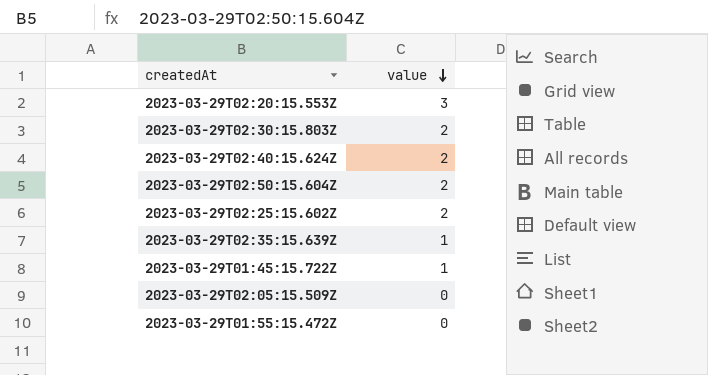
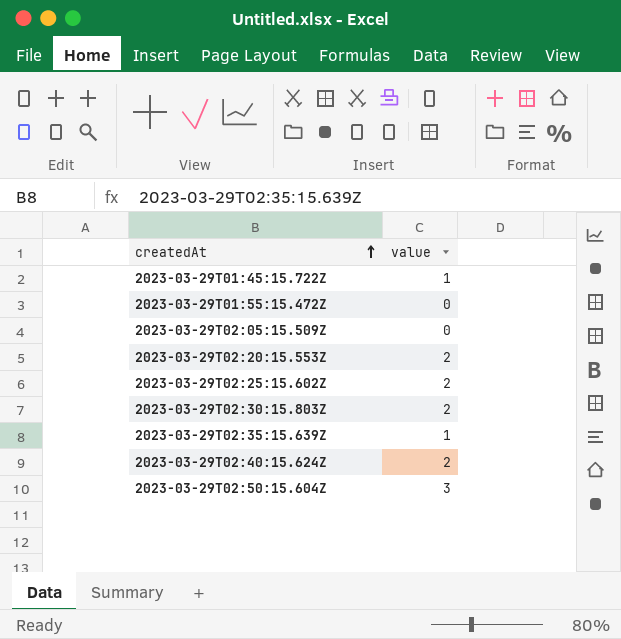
row order: value descending -> createdAt ascending
2023-03-29T02:20:15.553Z | value: 3 -> 2
2023-03-29T02:50:15.604Z | value: 2 -> 3

